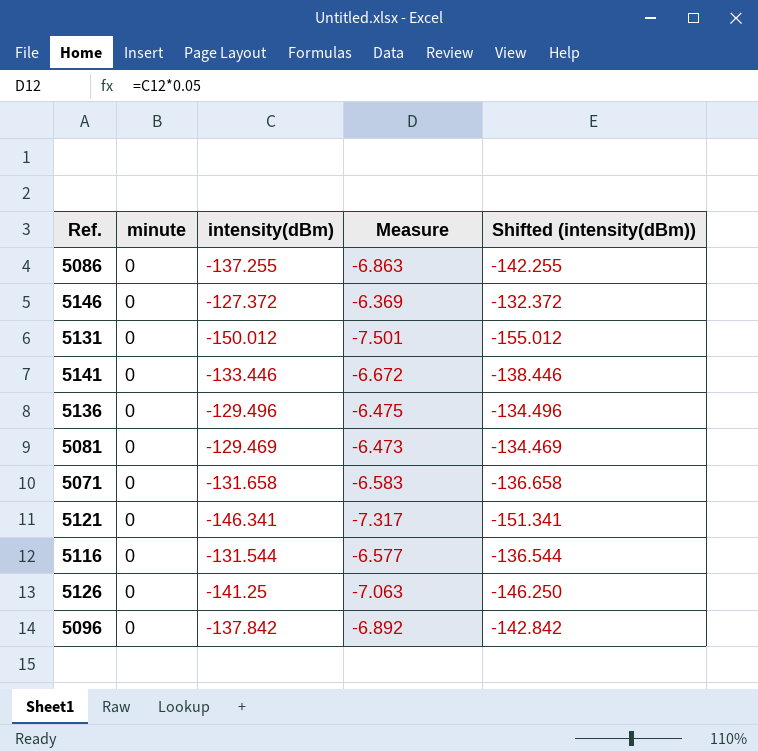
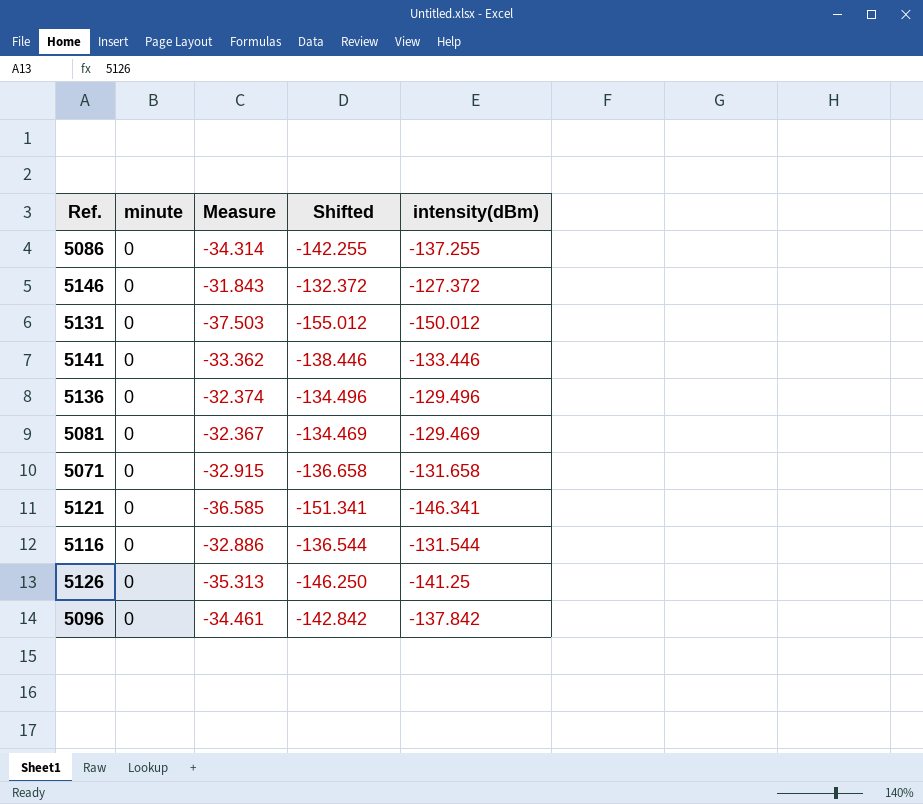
column Measure | formula: [intensity(dBm)] * 0.05 -> [intensity(dBm)] * 0.25
column name: Shifted (intensity(dBm)) -> Shifted
column intensity(dBm) | position: 3 -> 5

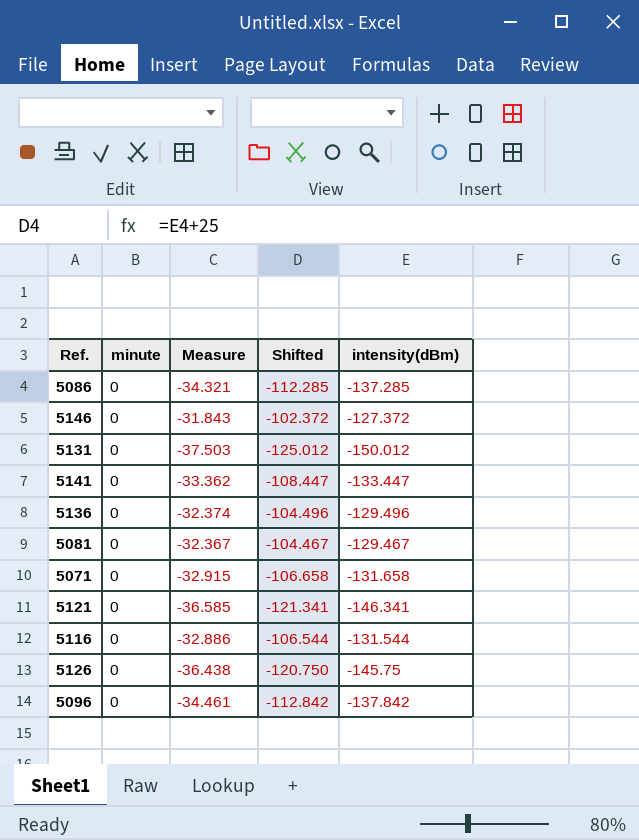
column Shifted | formula: [intensity(dBm)] - 5 -> [intensity(dBm)] + 25
5086 | Measure: -34.314 -> -34.321
5086 | intensity(dBm): -137.255 -> -137.285
5141 | intensity(dBm): -133.446 -> -133.447
5081 | intensity(dBm): -129.469 -> -129.467
5126 | Measure: -35.313 -> -36.438
5126 | intensity(dBm): -141.25 -> -145.75

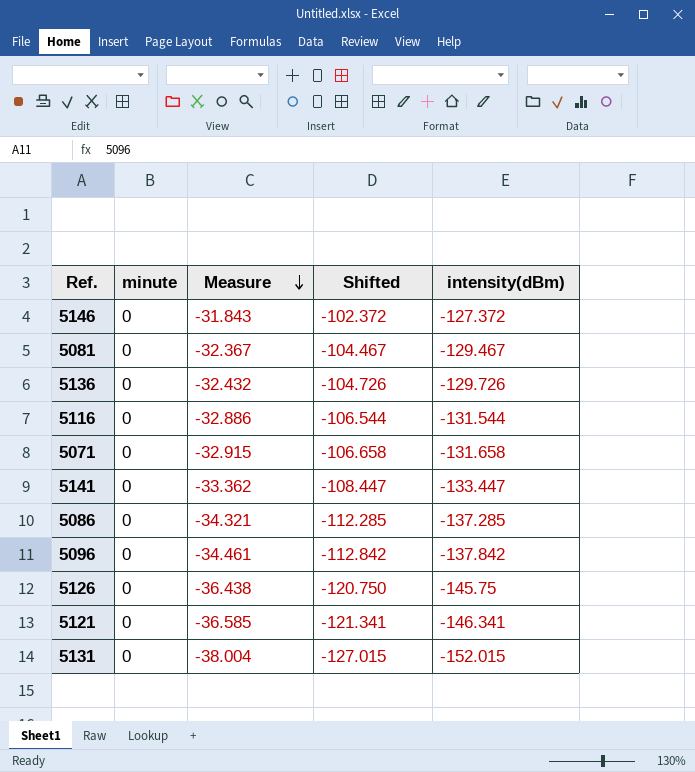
row order: none -> Measure descending
5136 | Measure: -32.374 -> -32.432
5136 | Shifted: -104.496 -> -104.726
5136 | intensity(dBm): -129.496 -> -129.726
5131 | Measure: -37.503 -> -38.004
5131 | Shifted: -125.012 -> -127.015
5131 | intensity(dBm): -150.012 -> -152.015

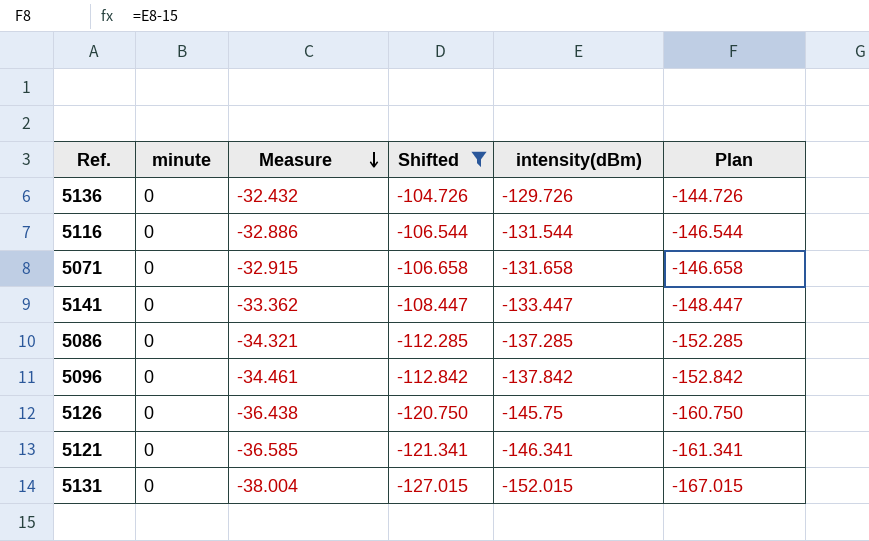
filter: none -> Shifted <= -104.726
column Plan | formula: none -> [intensity(dBm)] - 15

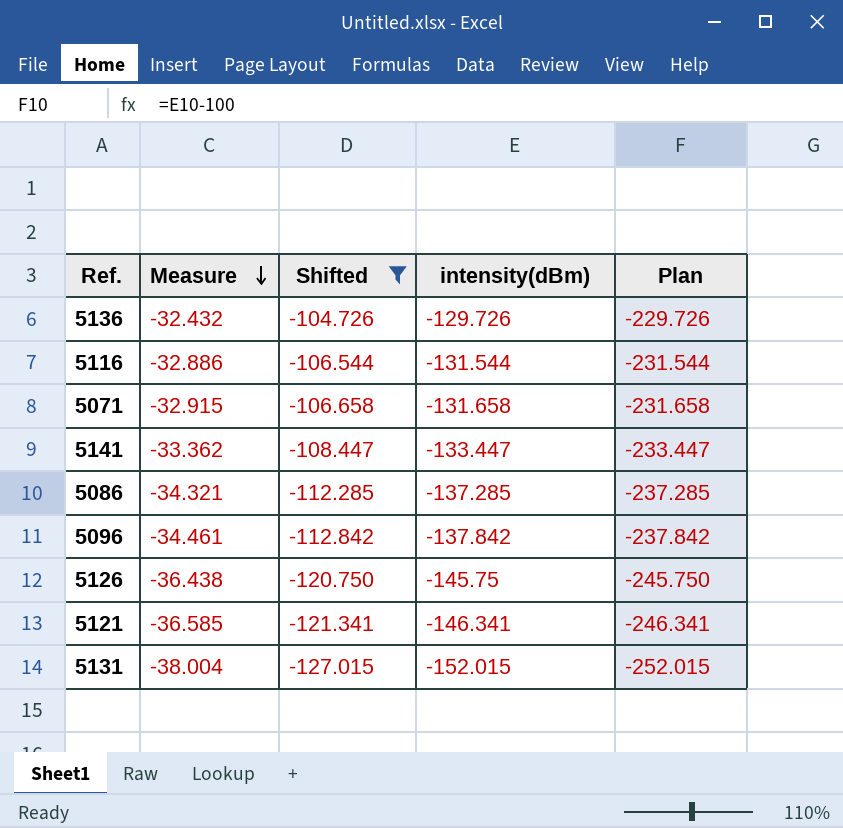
column minute | position: 2 -> none
column Plan | formula: [intensity(dBm)] - 15 -> [intensity(dBm)] - 100

